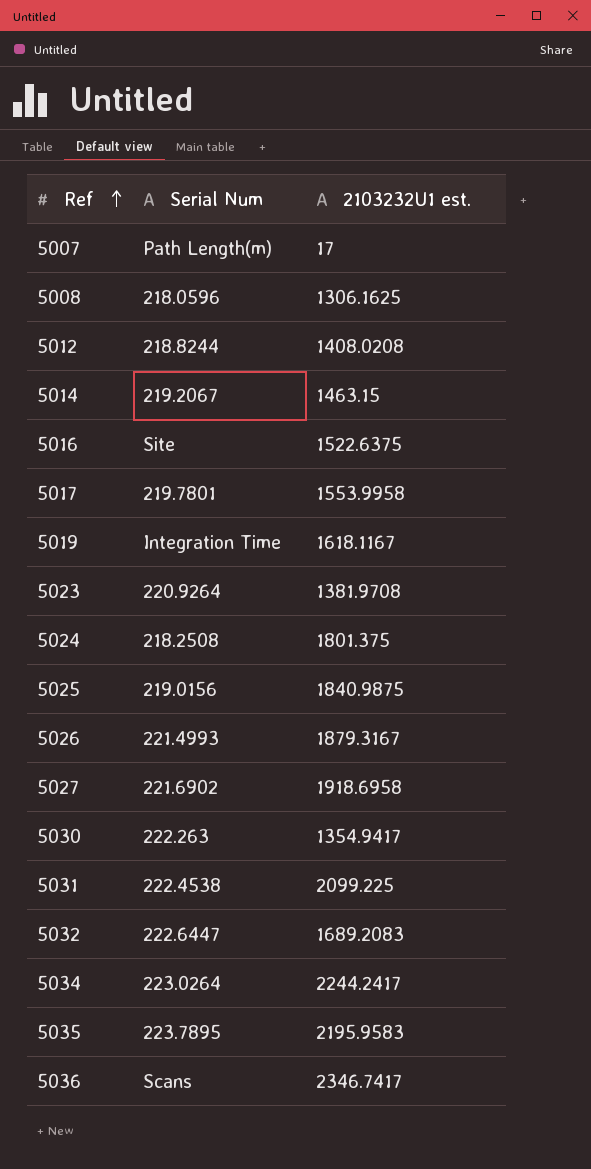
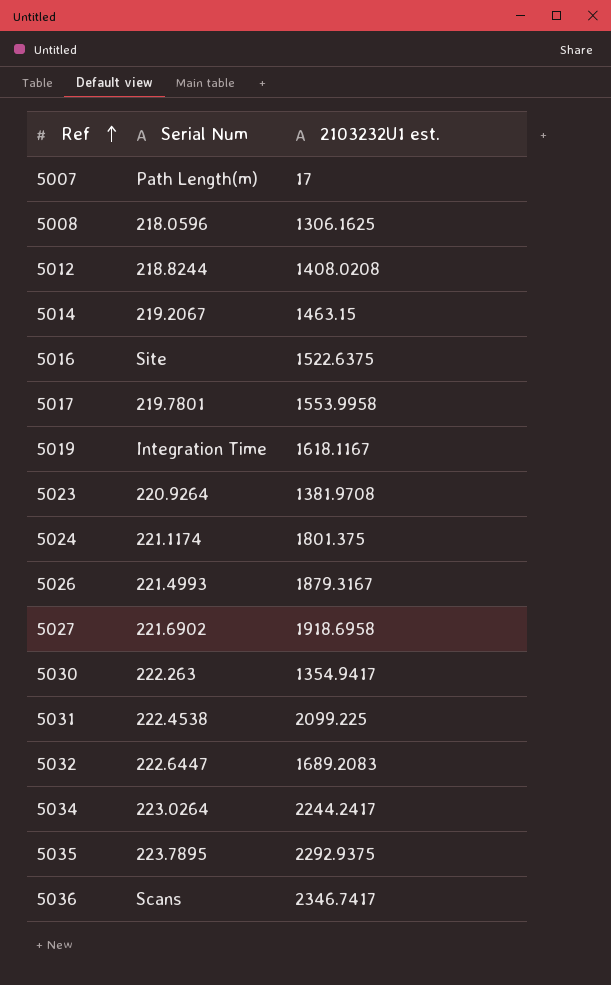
row 5025: 219.0156 | 1840.9875 -> none
5024 | Serial Num: 218.2508 -> 221.1174
5035 | 2103232U1 est.: 2195.9583 -> 2292.9375

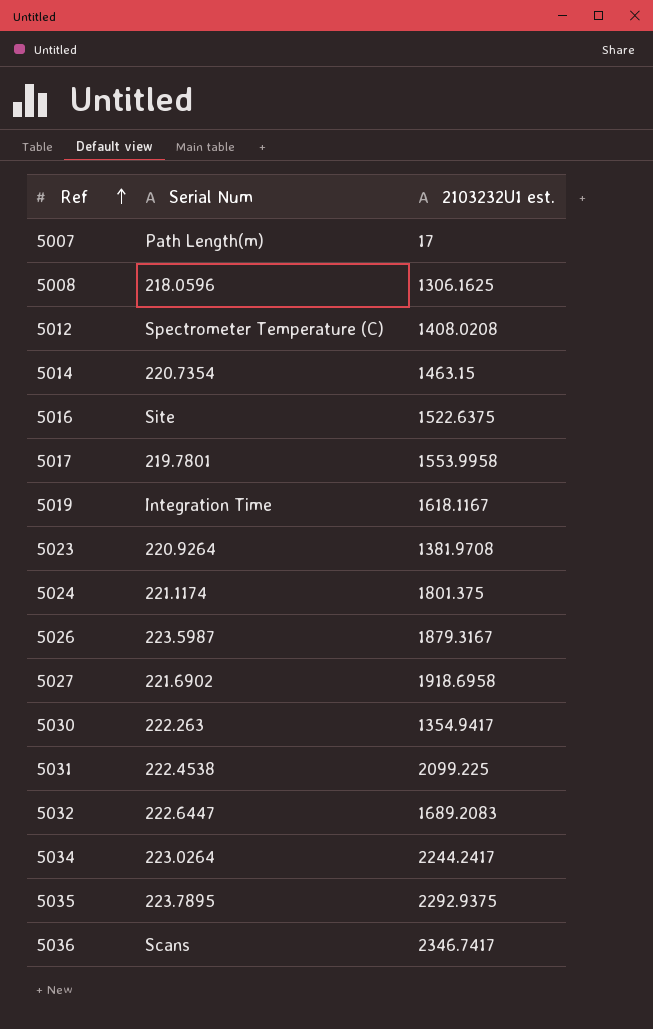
5012 | Serial Num: 218.8244 -> Spectrometer Temperature (C)
5014 | Serial Num: 219.2067 -> 220.7354
5026 | Serial Num: 221.4993 -> 223.5987

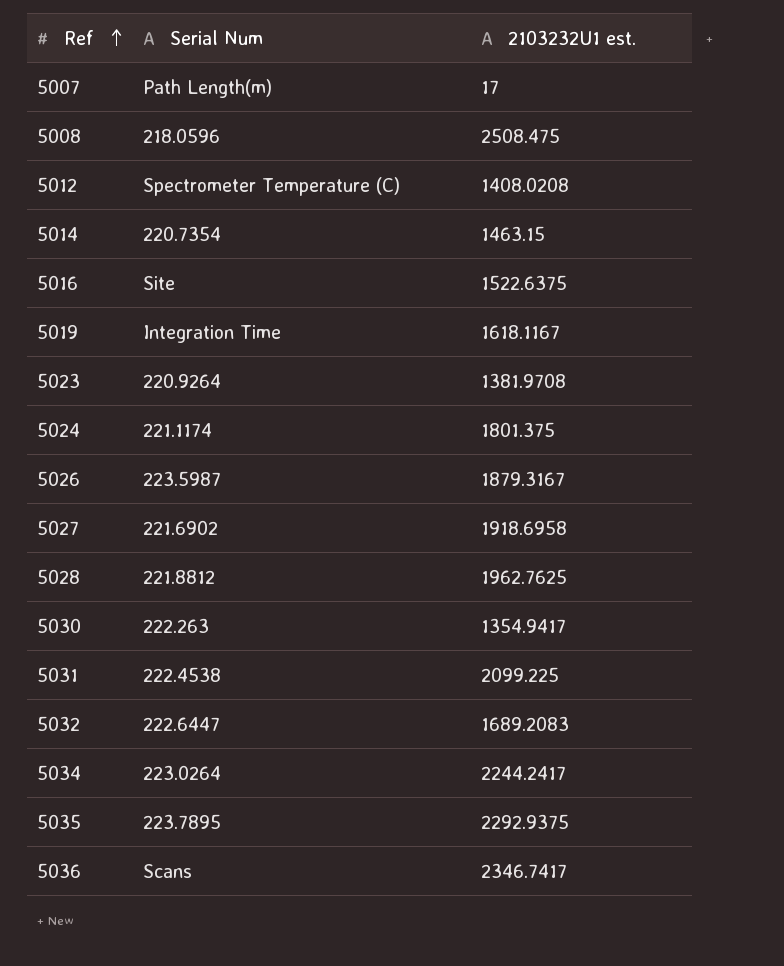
row 5017: 219.7801 | 1553.9958 -> none
5008 | 2103232U1 est.: 1306.1625 -> 2508.475
row 5028: none -> 221.8812 | 1962.7625

